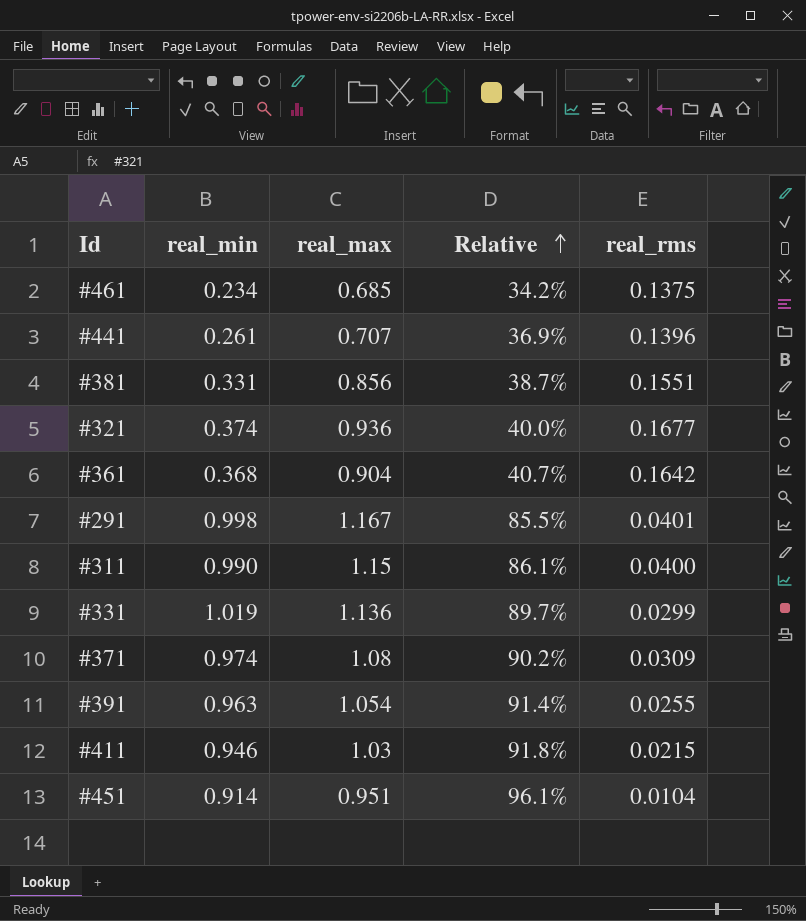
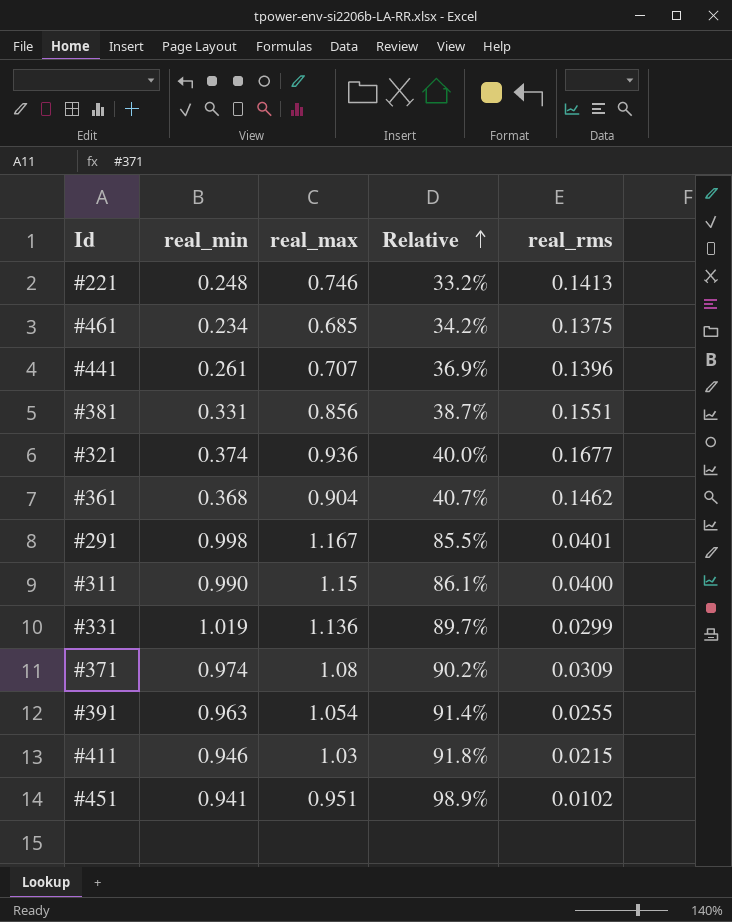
row #221: none -> 0.248 | 0.746 | 33.2% | 0.1413
#361 | real_rms: 0.1642 -> 0.1462
#451 | real_min: 0.914 -> 0.941
#451 | Relative: 96.1% -> 98.9%
#451 | real_rms: 0.0104 -> 0.0102

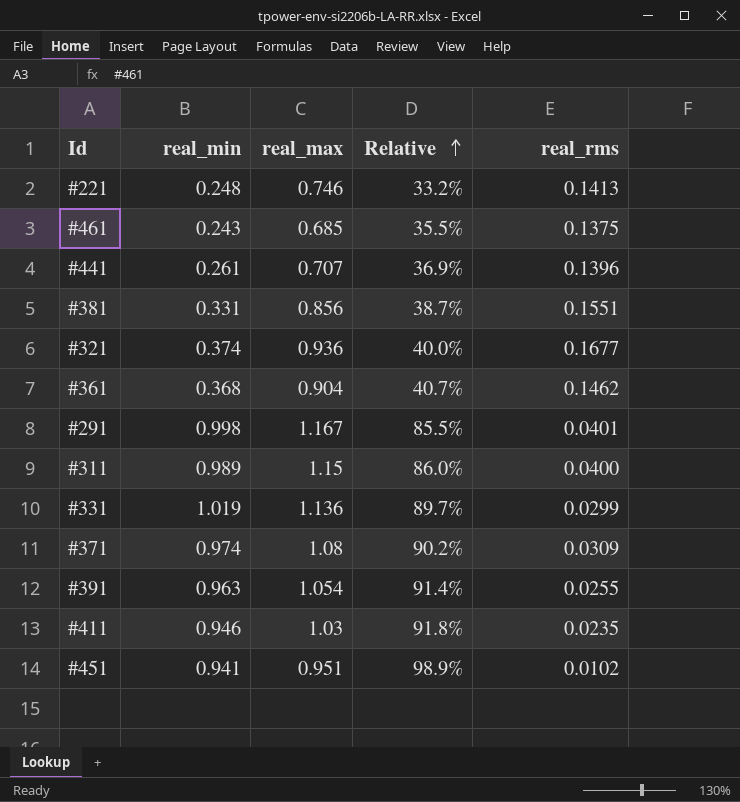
#461 | real_min: 0.234 -> 0.243
#461 | Relative: 34.2% -> 35.5%
#311 | real_min: 0.990 -> 0.989
#311 | Relative: 86.1% -> 86.0%
#411 | real_rms: 0.0215 -> 0.0235

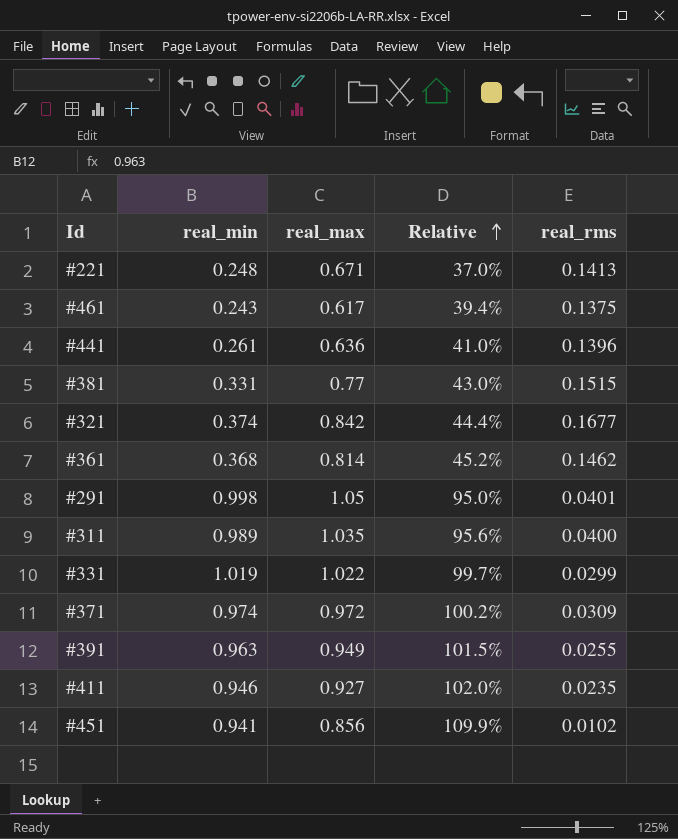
#221 | real_max: 0.746 -> 0.671
#221 | Relative: 33.2% -> 37.0%
#461 | real_max: 0.685 -> 0.617
#461 | Relative: 35.5% -> 39.4%
#441 | real_max: 0.707 -> 0.636
#441 | Relative: 36.9% -> 41.0%
#381 | real_max: 0.856 -> 0.77
#381 | Relative: 38.7% -> 43.0%
#381 | real_rms: 0.1551 -> 0.1515
#321 | real_max: 0.936 -> 0.842
#321 | Relative: 40.0% -> 44.4%
#361 | real_max: 0.904 -> 0.814
#361 | Relative: 40.7% -> 45.2%
#291 | real_max: 1.167 -> 1.05
#291 | Relative: 85.5% -> 95.0%
#311 | real_max: 1.15 -> 1.035
#311 | Relative: 86.0% -> 95.6%
#331 | real_max: 1.136 -> 1.022
#331 | Relative: 89.7% -> 99.7%
#371 | real_max: 1.08 -> 0.972
#371 | Relative: 90.2% -> 100.2%
#391 | real_max: 1.054 -> 0.949
#391 | Relative: 91.4% -> 101.5%
#411 | real_max: 1.03 -> 0.927
#411 | Relative: 91.8% -> 102.0%
#451 | real_max: 0.951 -> 0.856
#451 | Relative: 98.9% -> 109.9%

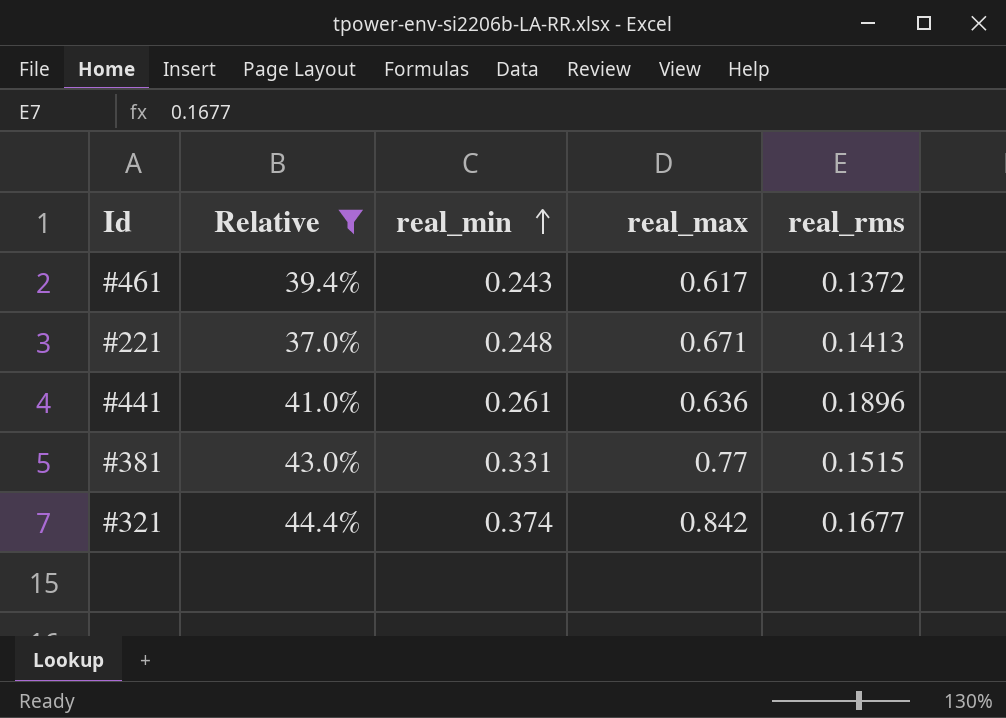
filter: none -> Relative <= 44.4%
row order: Relative ascending -> real_min ascending
column Relative | position: 4 -> 2
#461 | real_rms: 0.1375 -> 0.1372
#441 | real_rms: 0.1396 -> 0.1896

